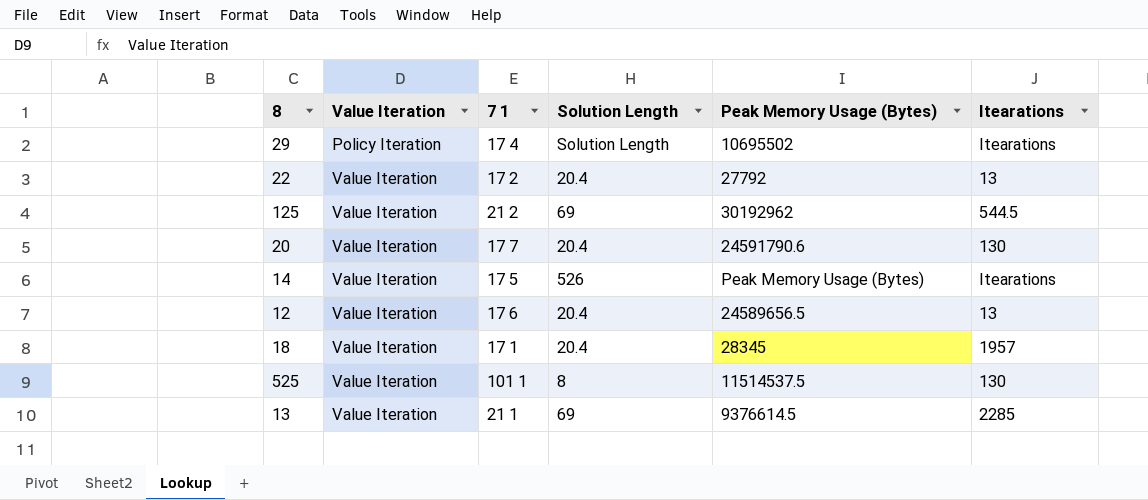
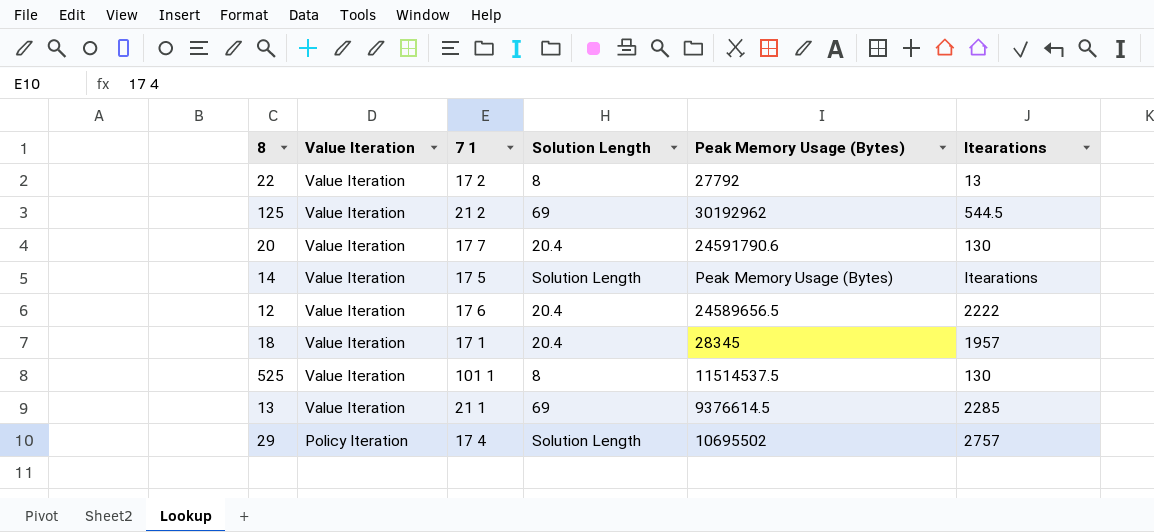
row order: Value Iteration ascending -> Value Iteration descending
22 | Solution Length: 20.4 -> 8
14 | Solution Length: 526 -> Solution Length
12 | Itearations: 13 -> 2222
29 | Itearations: Itearations -> 2757

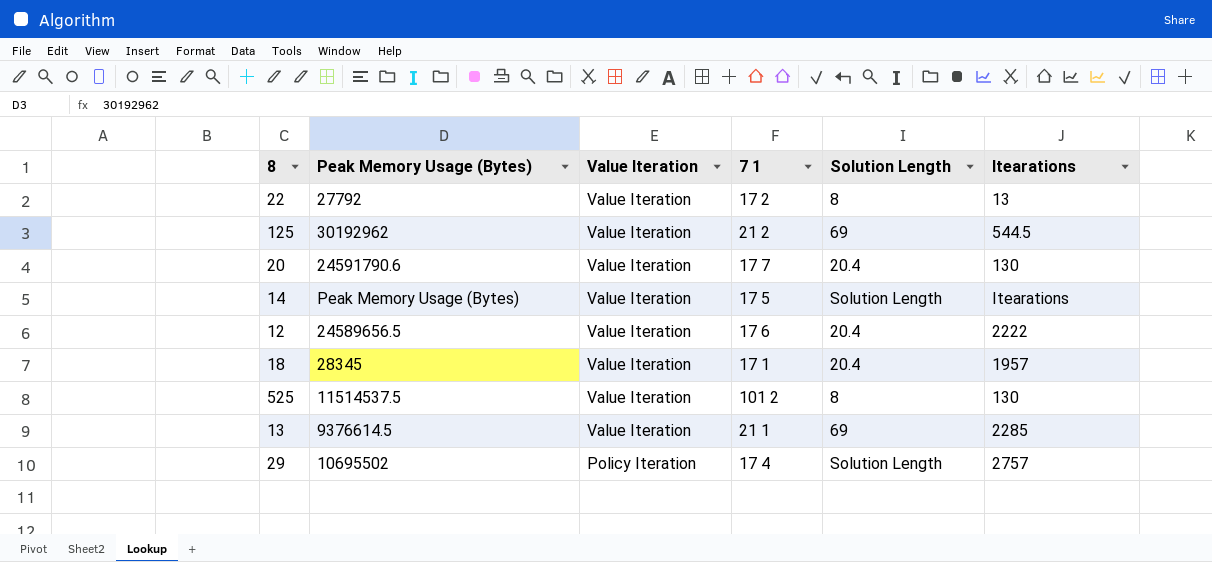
column Peak Memory Usage (Bytes) | position: 5 -> 2
525 | 7 1: 101 1 -> 101 2

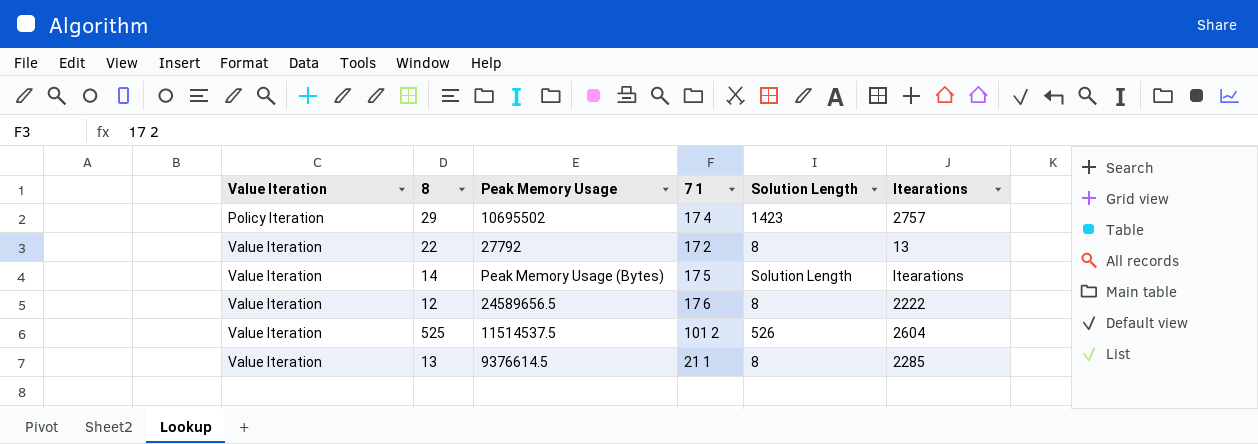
row order: Value Iteration descending -> Value Iteration ascending
column Value Iteration | position: 3 -> 1
column name: Peak Memory Usage (Bytes) -> Peak Memory Usage
row 125: 30192962 | Value Iteration | 21 2 | 69 | 544.5 -> none
row 20: 24591790.6 | Value Iteration | 17 7 | 20.4 | 130 -> none
row 18: 28345 | Value Iteration | 17 1 | 20.4 | 1957 -> none
29 | Solution Length: Solution Length -> 1423
12 | Solution Length: 20.4 -> 8
525 | Solution Length: 8 -> 526
525 | Itearations: 130 -> 2604
13 | Solution Length: 69 -> 8

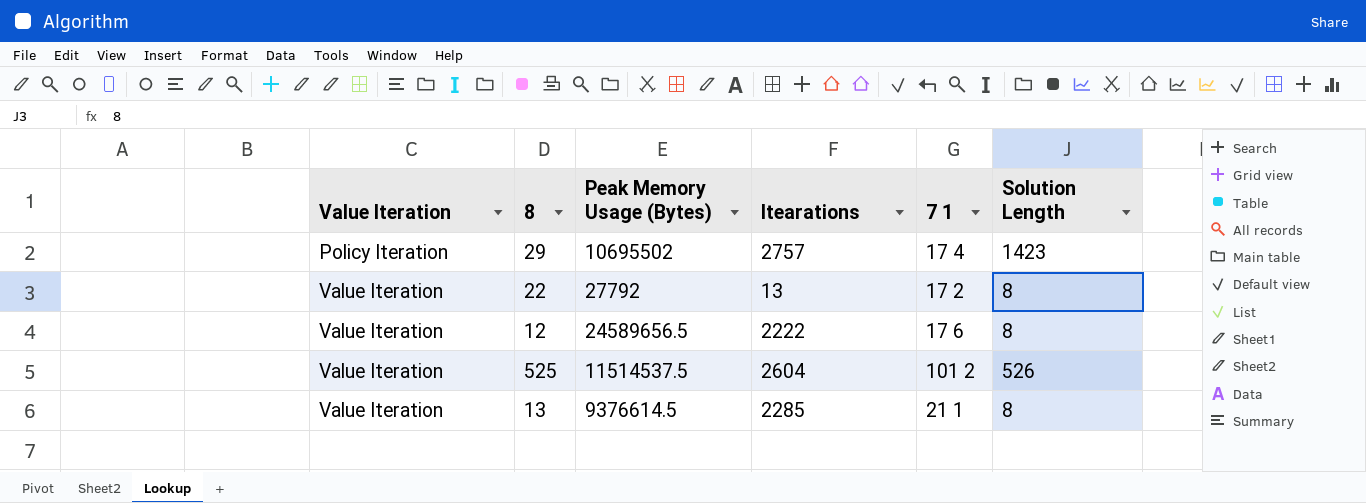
column name: Peak Memory Usage -> Peak Memory Usage (Bytes)
column Itearations | position: 6 -> 4
row 14: Value Iteration | Peak Memory Usage (Bytes) | 17 5 | Solution Length | Itearations -> none

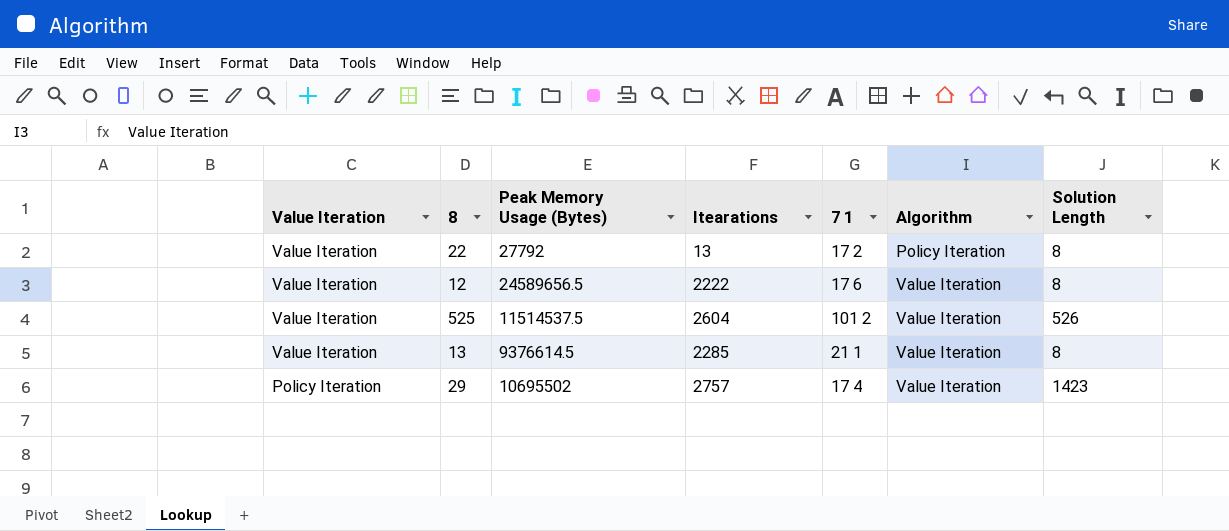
row order: Value Iteration ascending -> Value Iteration descending
column Algorithm | position: none -> 6

